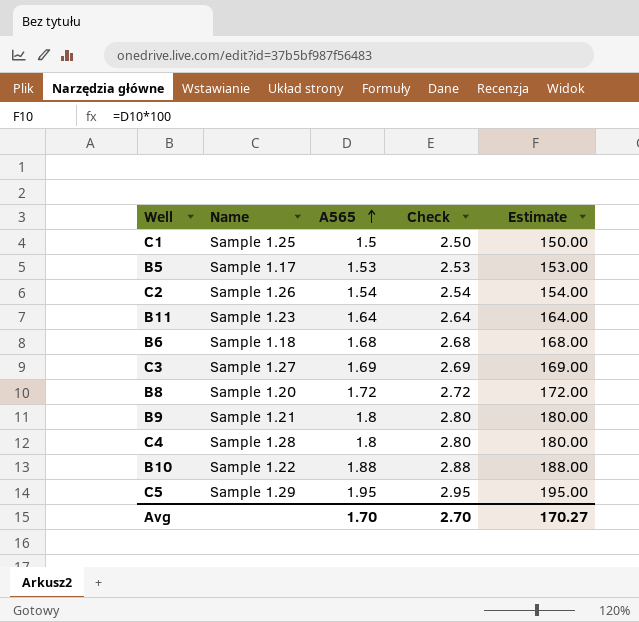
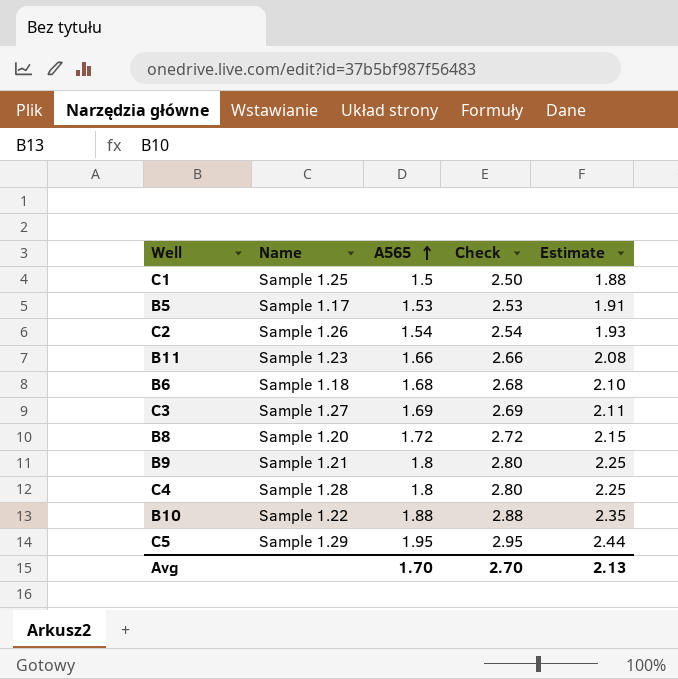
column Estimate | formula: [A565] * 100 -> [A565] * 1.25
B11 | A565: 1.64 -> 1.66
B11 | Check: 2.64 -> 2.66
Avg | Estimate: 170.27 -> 2.13

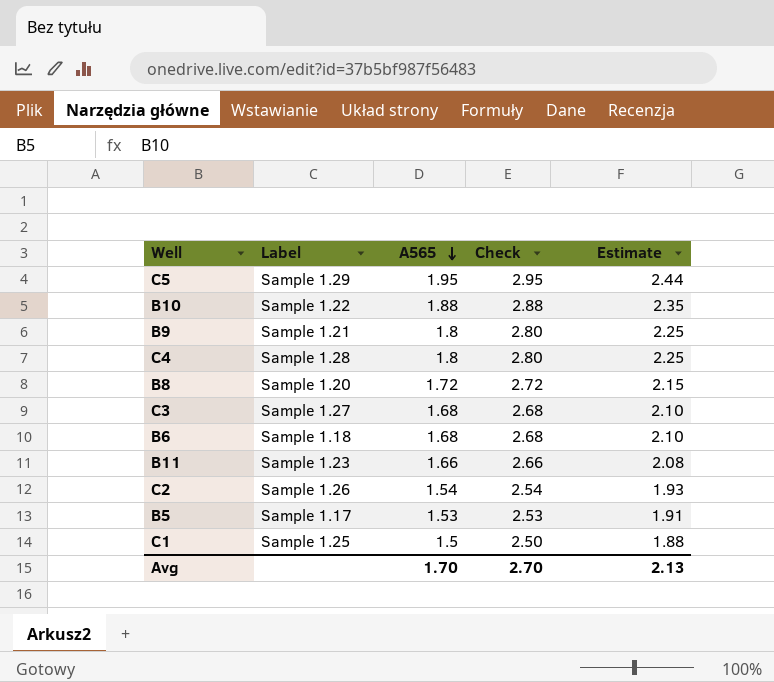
row order: A565 ascending -> A565 descending
column name: Name -> Label
C3 | A565: 1.69 -> 1.68
C3 | Check: 2.69 -> 2.68
C3 | Estimate: 2.11 -> 2.10

